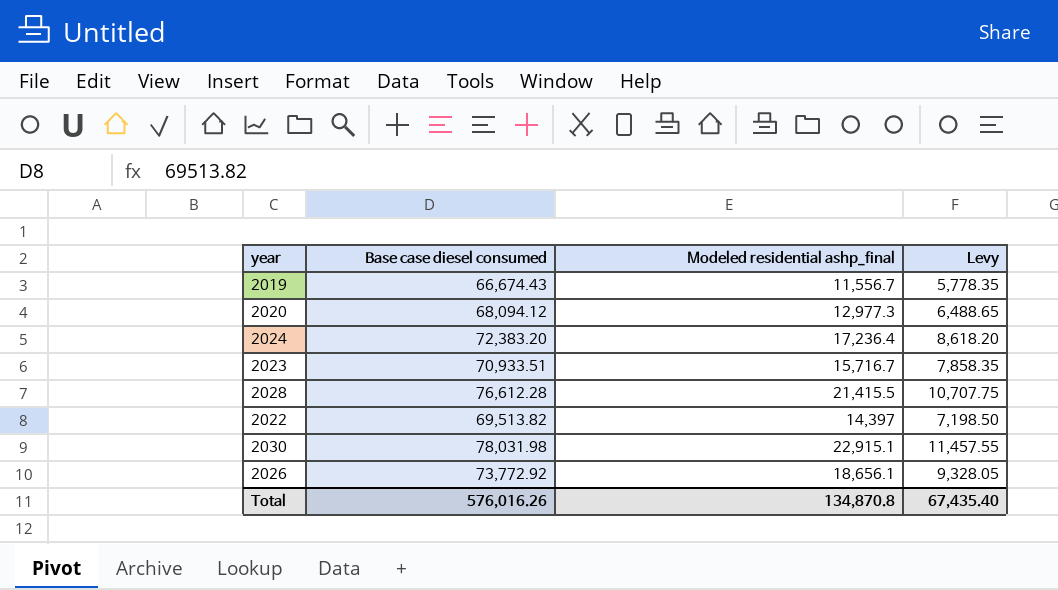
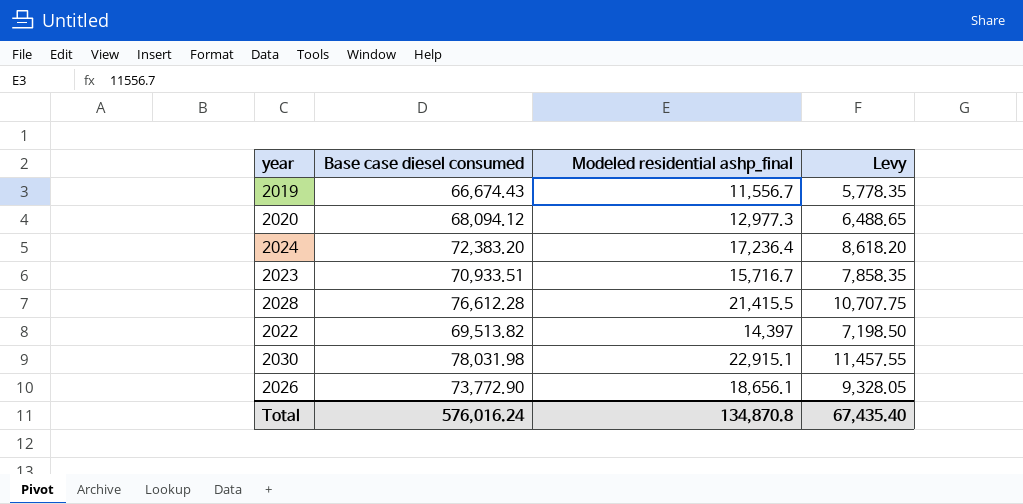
2026 | Base case diesel consumed: 73,772.92 -> 73,772.90
Total | Base case diesel consumed: 576,016.26 -> 576,016.24

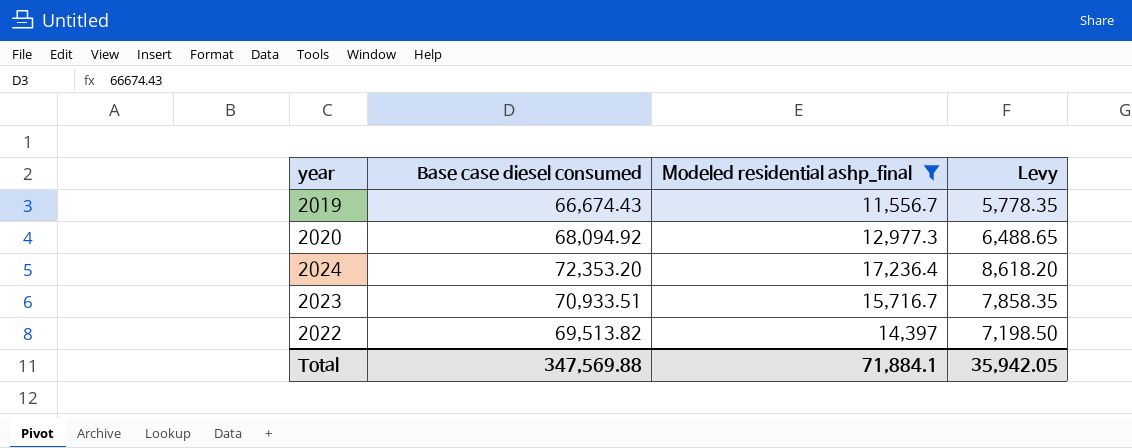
filter: none -> Modeled residential ashp_final <= 17,236.4
2020 | Base case diesel consumed: 68,094.12 -> 68,094.92
2024 | Base case diesel consumed: 72,383.20 -> 72,353.20
Total | Base case diesel consumed: 576,016.24 -> 347,569.88
Total | Modeled residential ashp_final: 134,870.8 -> 71,884.1
Total | Levy: 67,435.40 -> 35,942.05

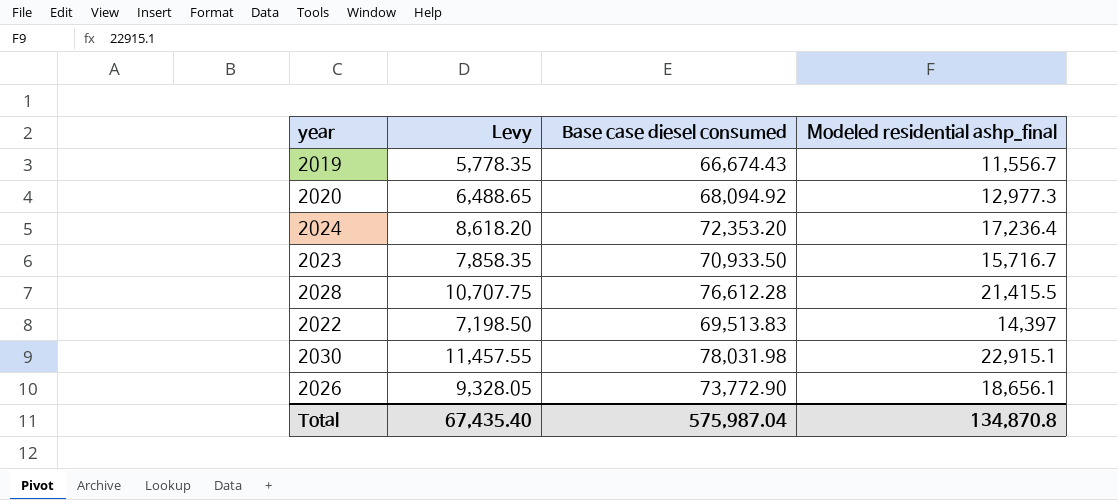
filter: Modeled residential ashp_final <= 17,236.4 -> none
column Levy | position: 4 -> 2
2023 | Base case diesel consumed: 70,933.51 -> 70,933.50
2022 | Base case diesel consumed: 69,513.82 -> 69,513.83
Total | Levy: 35,942.05 -> 67,435.40
Total | Base case diesel consumed: 347,569.88 -> 575,987.04
Total | Modeled residential ashp_final: 71,884.1 -> 134,870.8

